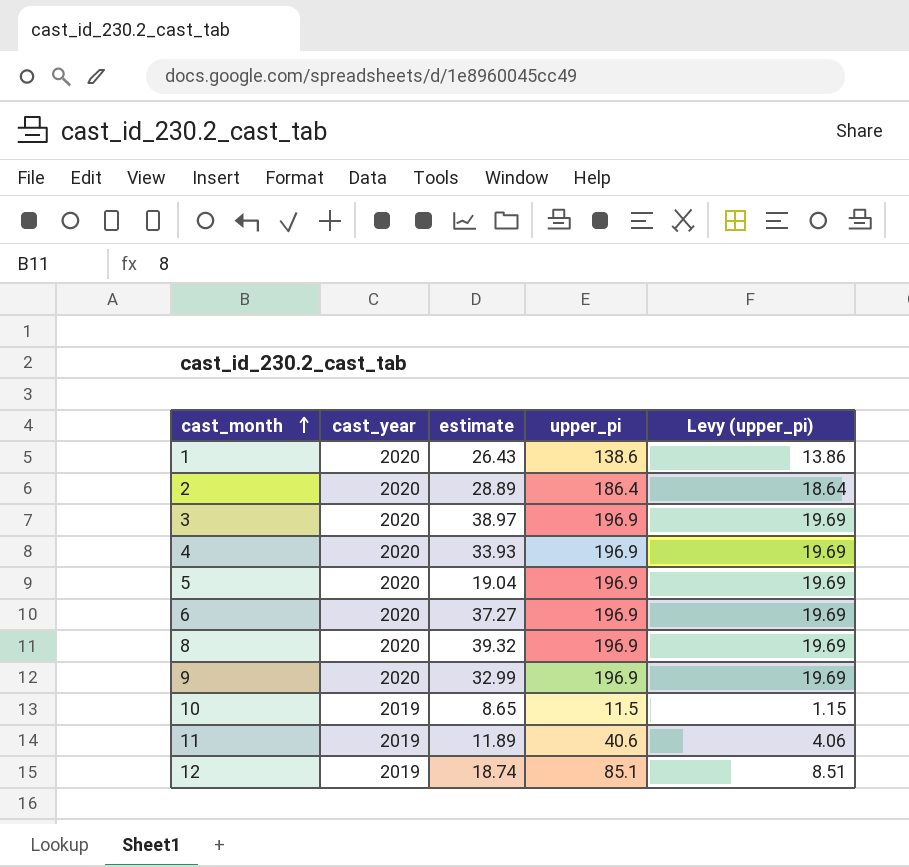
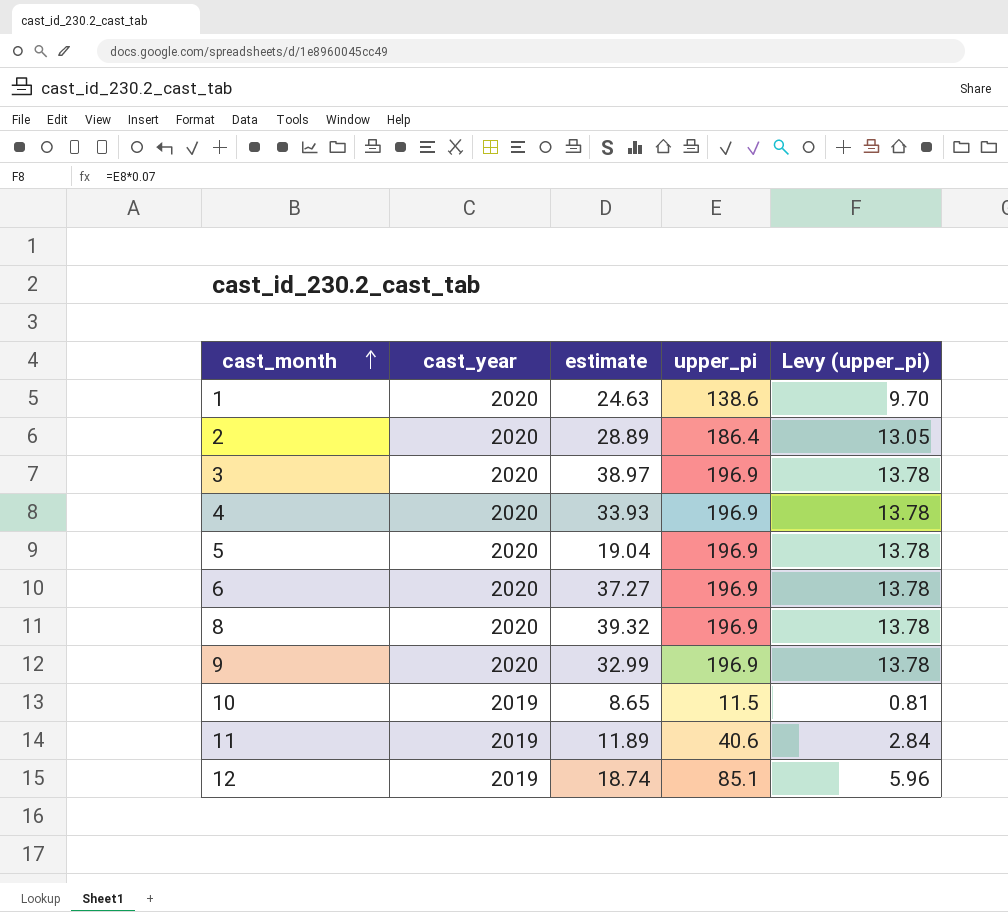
column Levy (upper_pi) | formula: [upper_pi] * 0.1 -> [upper_pi] * 0.07
1 | estimate: 26.43 -> 24.63

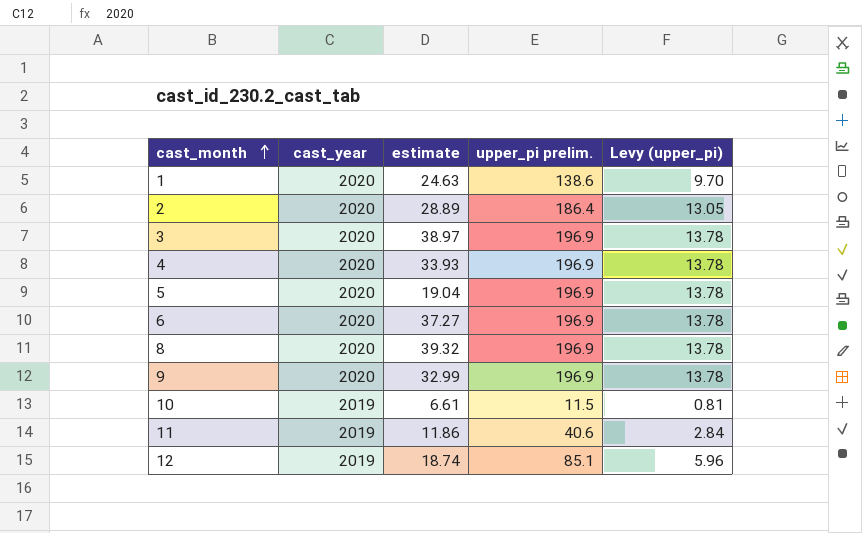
column name: upper_pi -> upper_pi prelim.
10 | estimate: 8.65 -> 6.61
11 | estimate: 11.89 -> 11.86

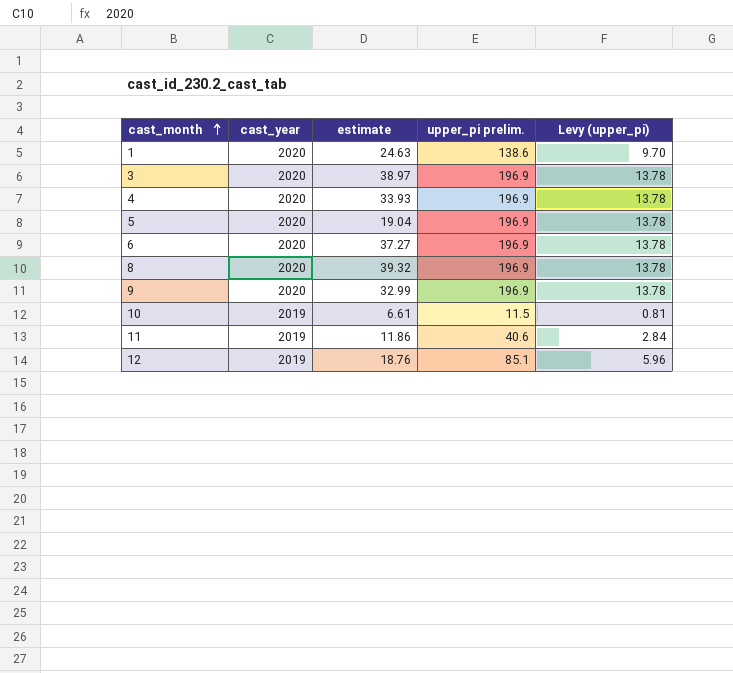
row 2: 2020 | 28.89 | 186.4 | 13.05 -> none
12 | estimate: 18.74 -> 18.76

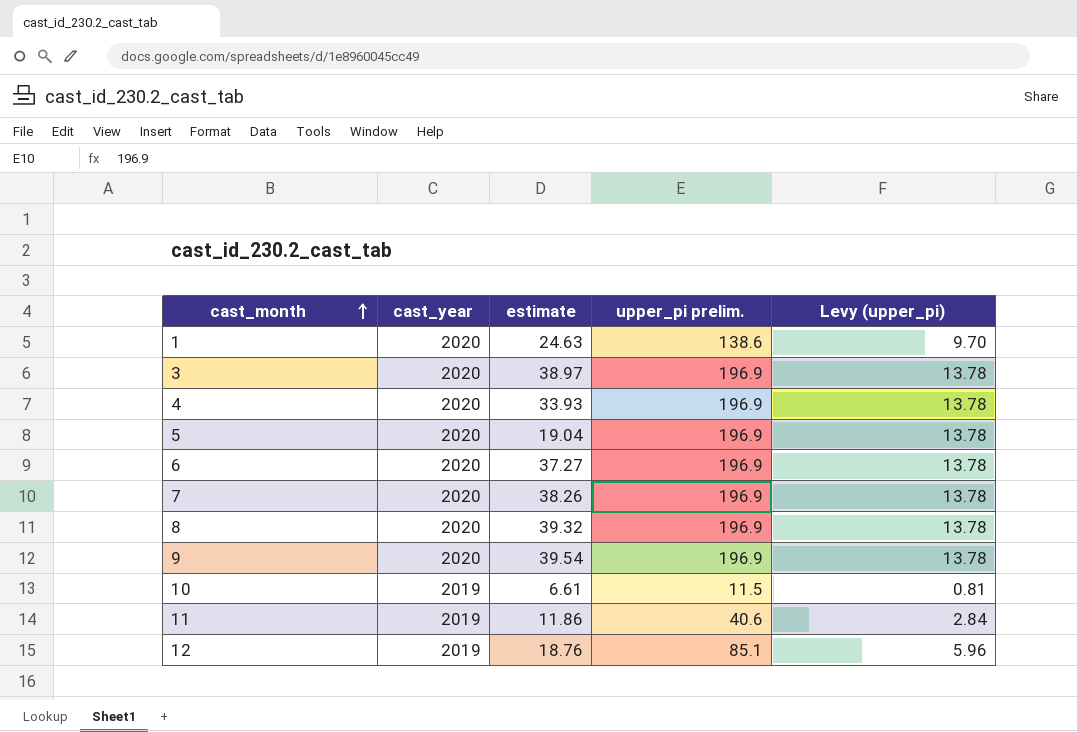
row 7: none -> 2020 | 38.26 | 196.9 | 13.78
9 | estimate: 32.99 -> 39.54

